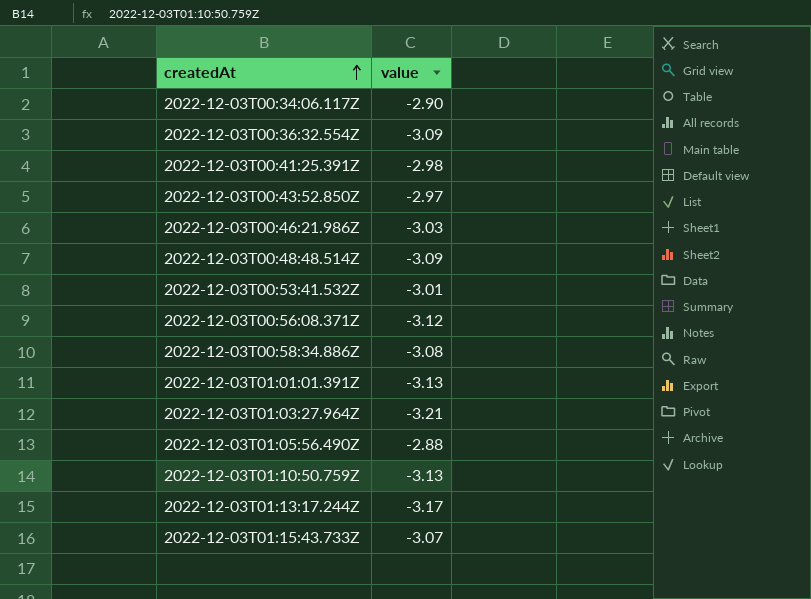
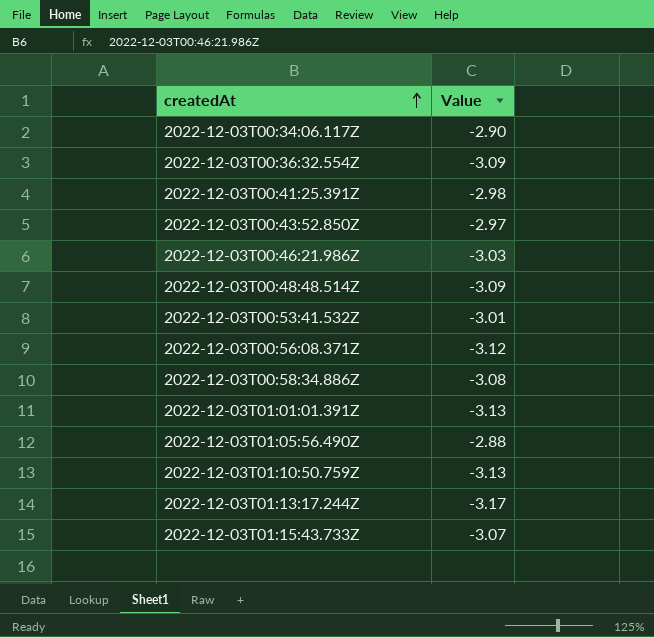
column name: value -> Value
row 2022-12-03T01:03:27.964Z: -3.21 -> none

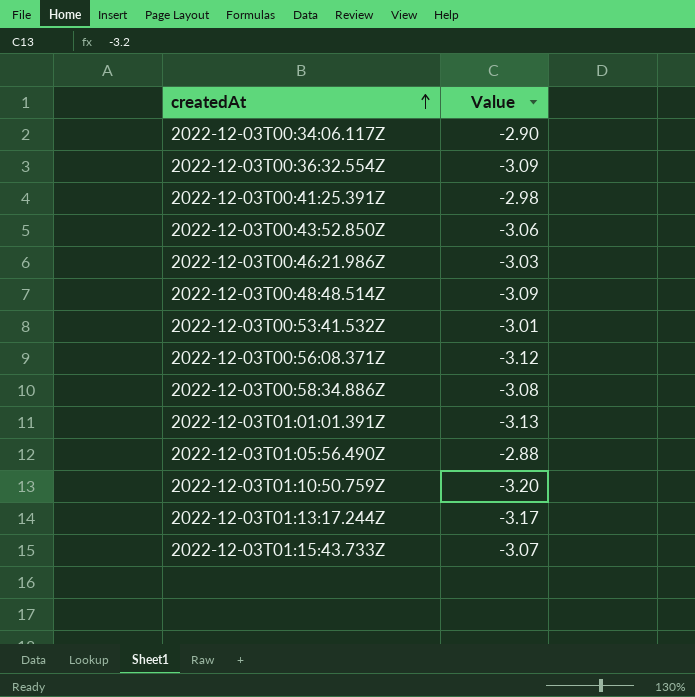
2022-12-03T00:43:52.850Z | Value: -2.97 -> -3.06
2022-12-03T01:10:50.759Z | Value: -3.13 -> -3.20

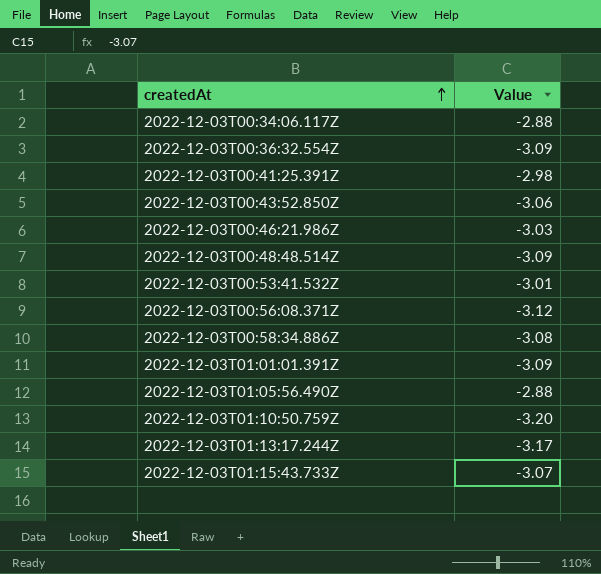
2022-12-03T00:34:06.117Z | Value: -2.90 -> -2.88
2022-12-03T01:01:01.391Z | Value: -3.13 -> -3.09

